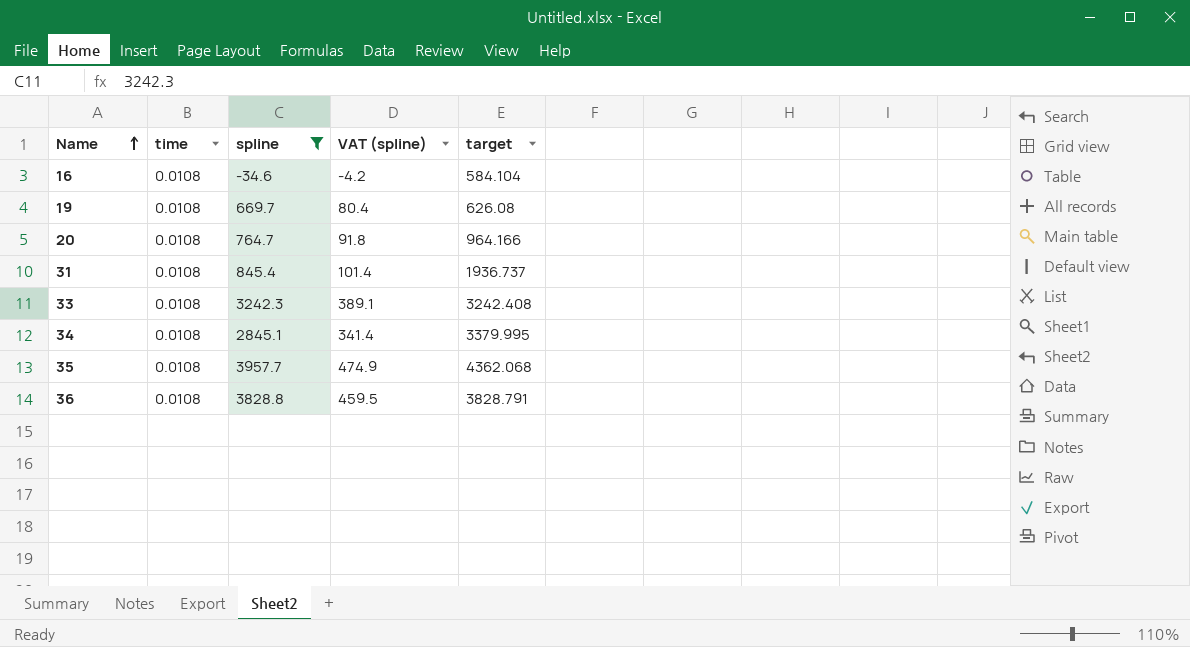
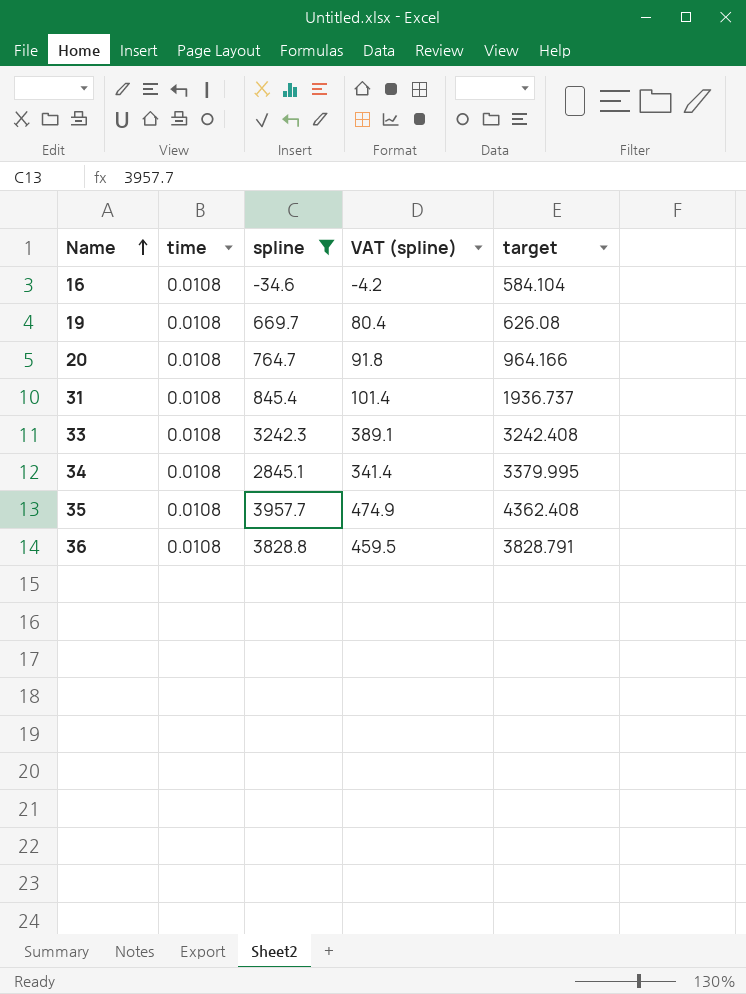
35 | target: 4362.068 -> 4362.408

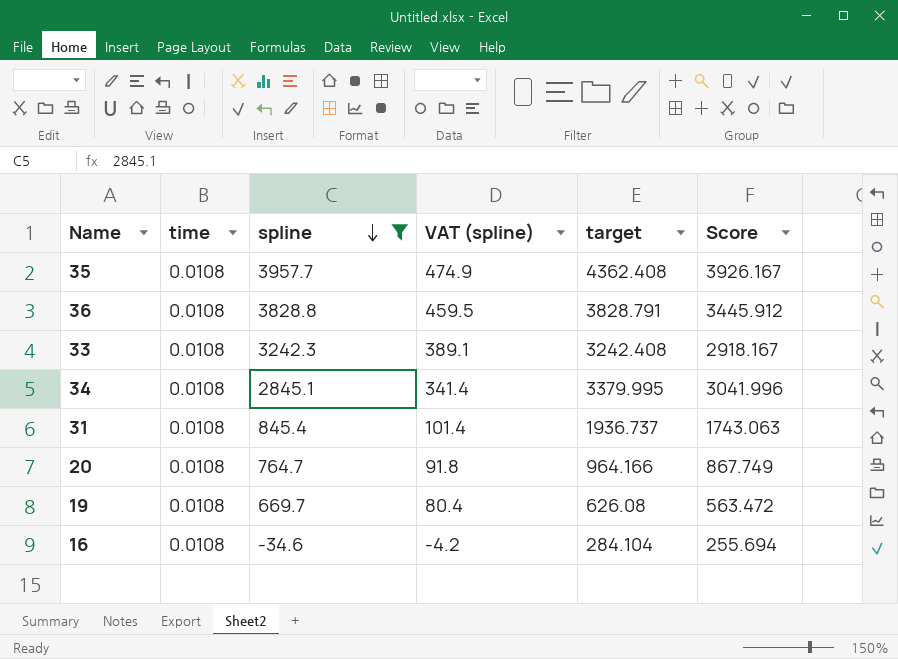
row order: Name ascending -> spline descending
column Score | formula: none -> [target] * 0.9
16 | target: 584.104 -> 284.104

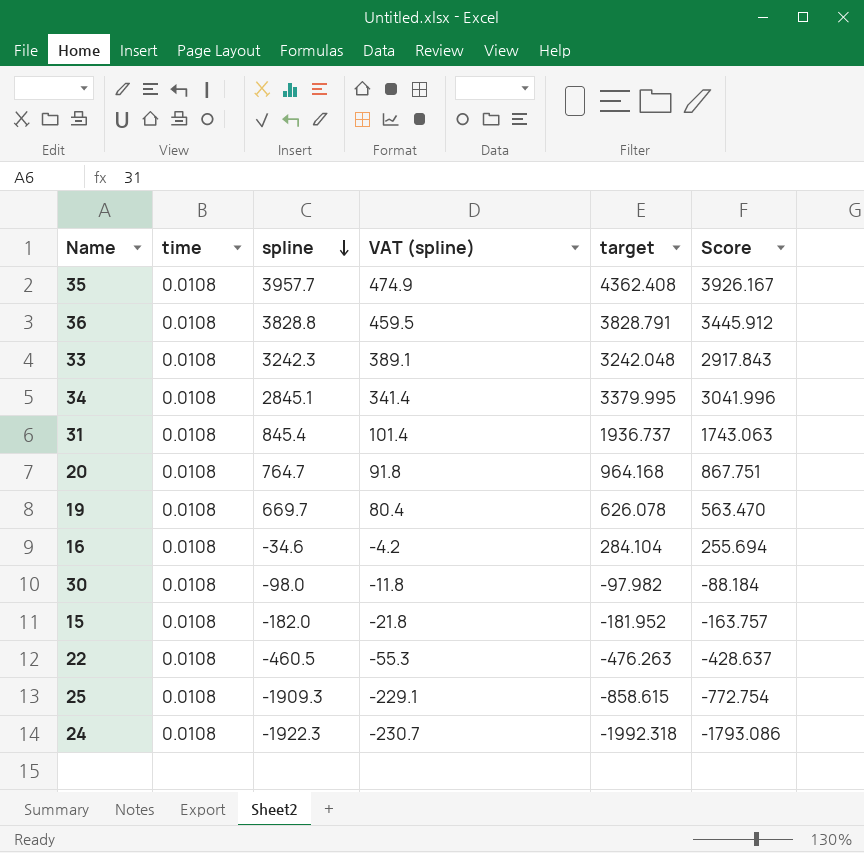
filter: spline >= -34.6 -> none
33 | target: 3242.408 -> 3242.048
33 | Score: 2918.167 -> 2917.843
20 | target: 964.166 -> 964.168
20 | Score: 867.749 -> 867.751
19 | target: 626.08 -> 626.078
19 | Score: 563.472 -> 563.470

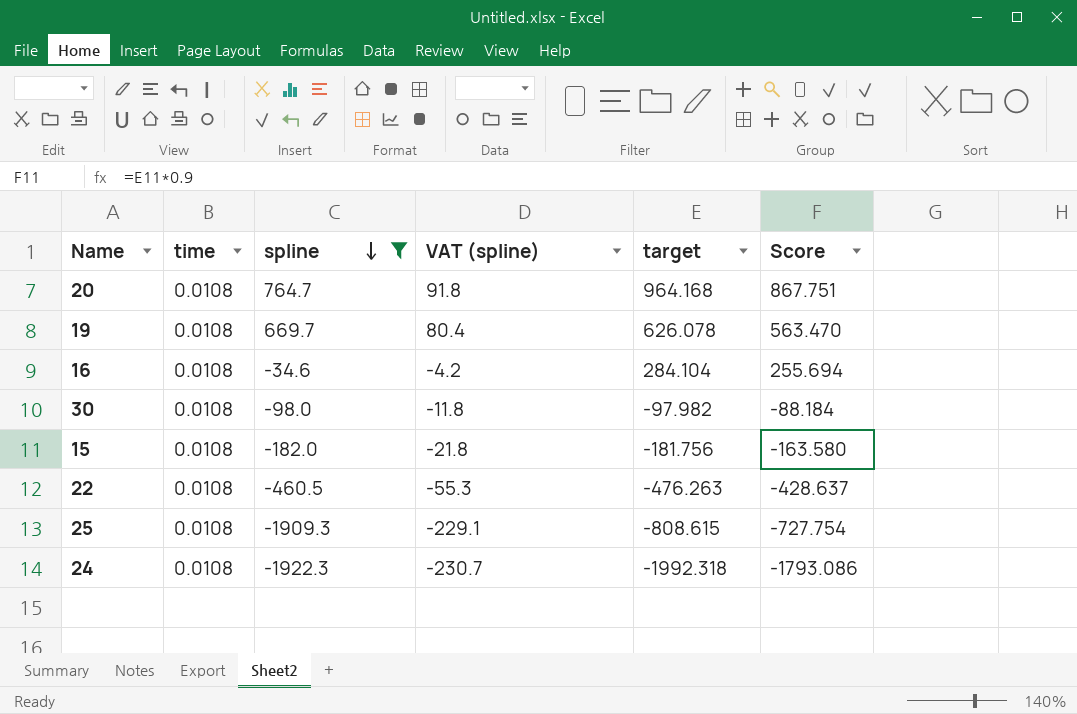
filter: none -> spline <= 764.7
15 | target: -181.952 -> -181.756
15 | Score: -163.757 -> -163.580
25 | target: -858.615 -> -808.615
25 | Score: -772.754 -> -727.754

